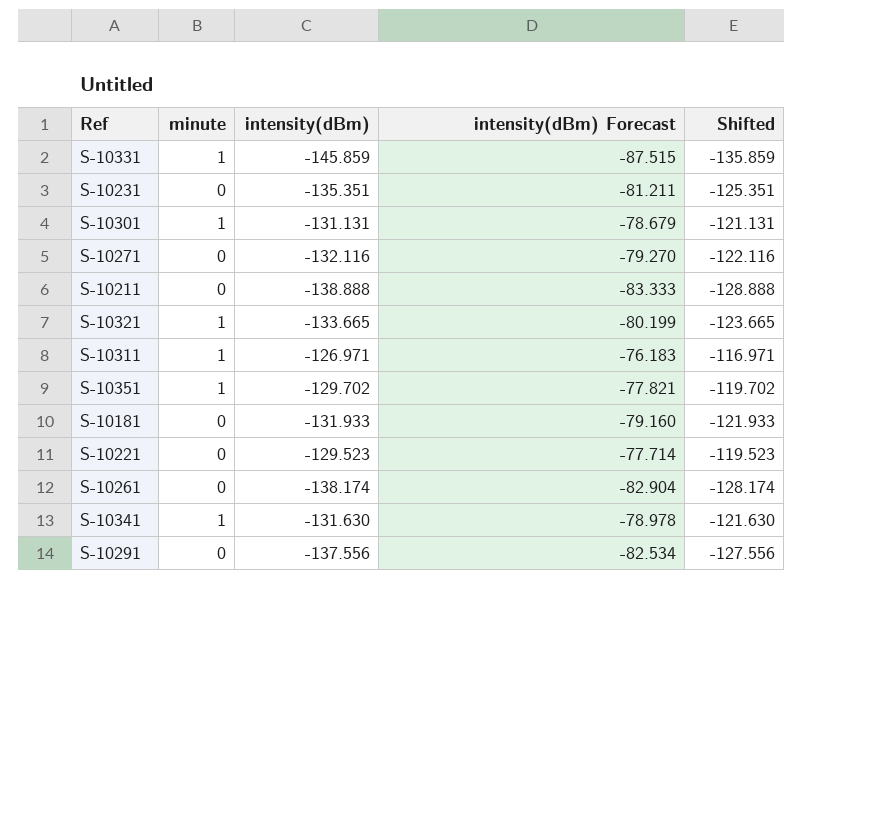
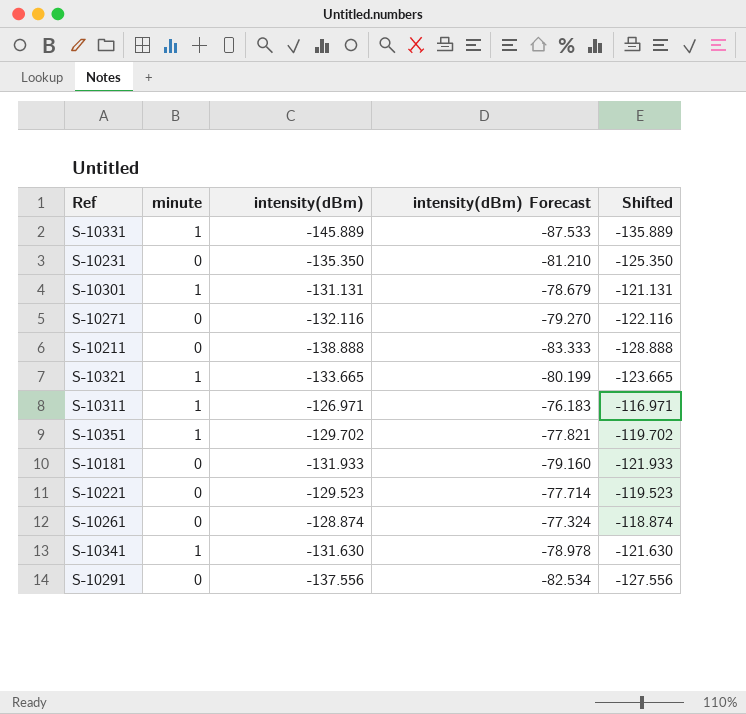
S-10331 | intensity(dBm): -145.859 -> -145.889
S-10331 | intensity(dBm) Forecast: -87.515 -> -87.533
S-10331 | Shifted: -135.859 -> -135.889
S-10231 | intensity(dBm): -135.351 -> -135.350
S-10231 | intensity(dBm) Forecast: -81.211 -> -81.210
S-10231 | Shifted: -125.351 -> -125.350
S-10261 | intensity(dBm): -138.174 -> -128.874
S-10261 | intensity(dBm) Forecast: -82.904 -> -77.324
S-10261 | Shifted: -128.174 -> -118.874

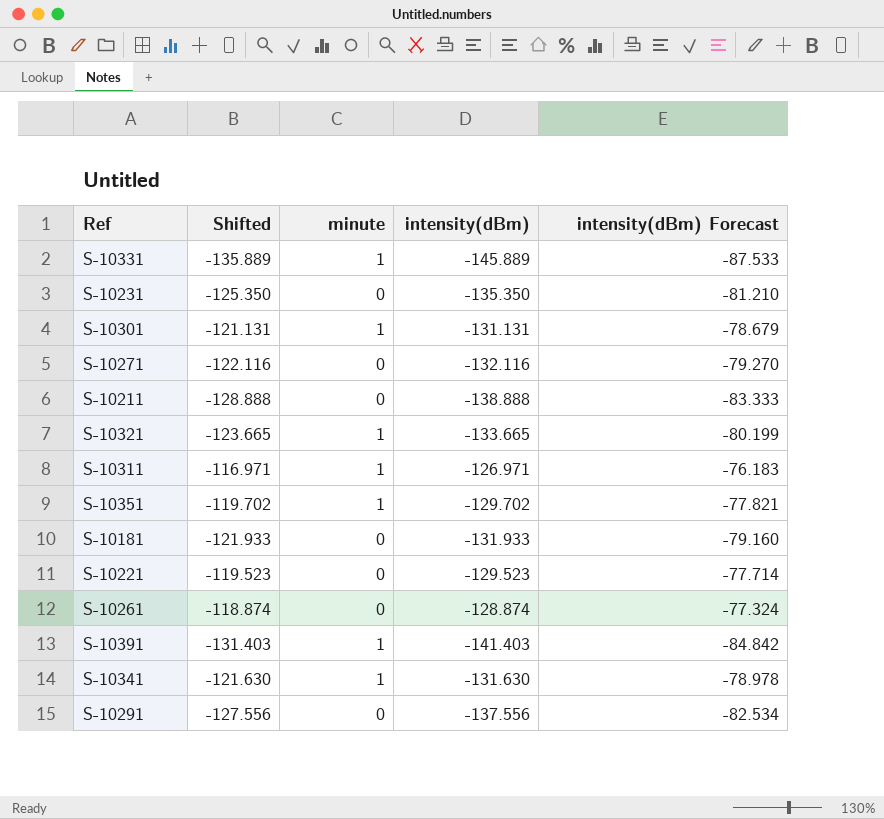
column Shifted | position: 5 -> 2
row S-10391: none -> -131.403 | 1 | -141.403 | -84.842

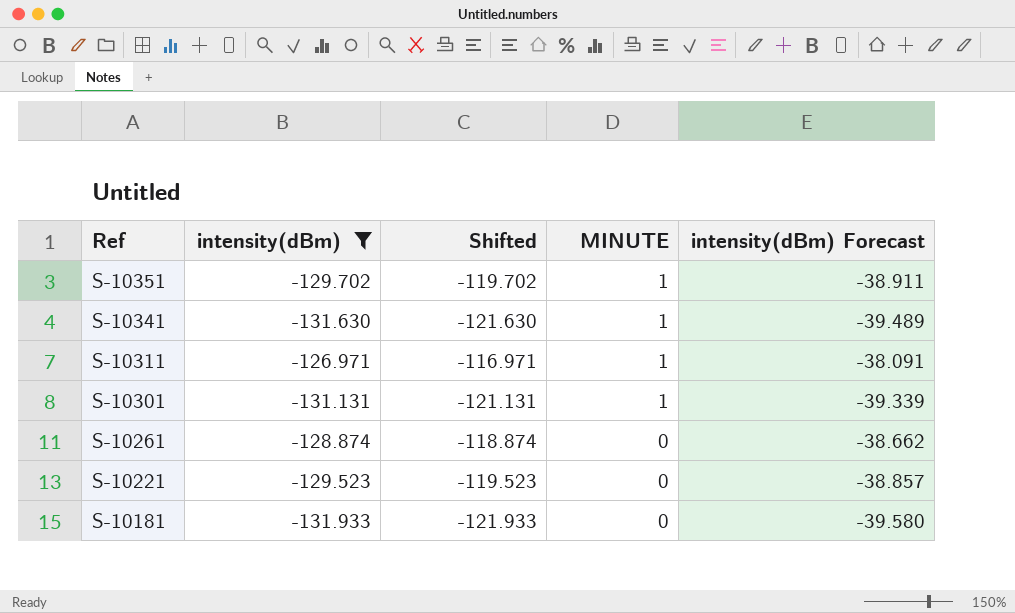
filter: none -> intensity(dBm) >= -131.933
row order: none -> Ref descending
column intensity(dBm) | position: 4 -> 2
column name: minute -> MINUTE
column intensity(dBm) Forecast | formula: [intensity(dBm)] * 0.6 -> [intensity(dBm)] * 0.3

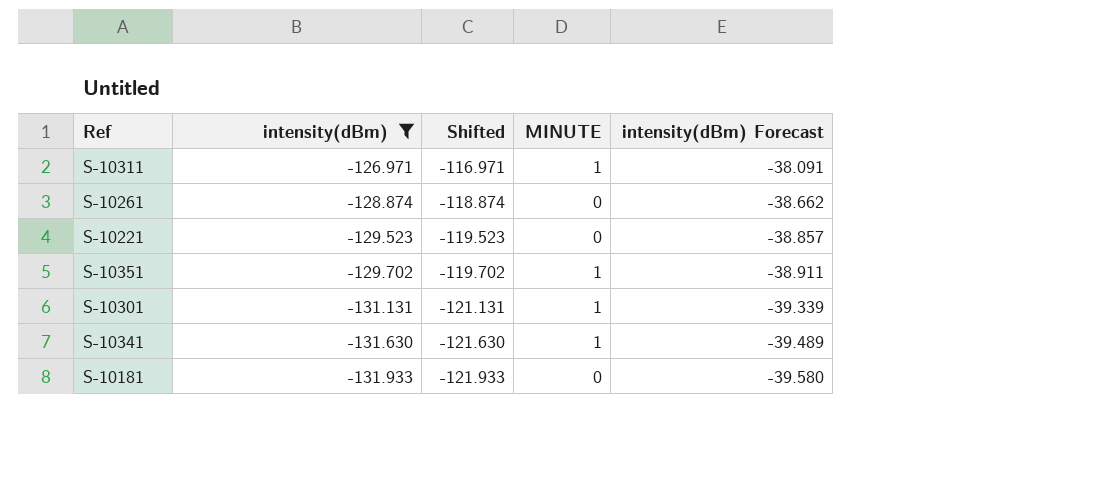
row order: Ref descending -> intensity(dBm) descending

